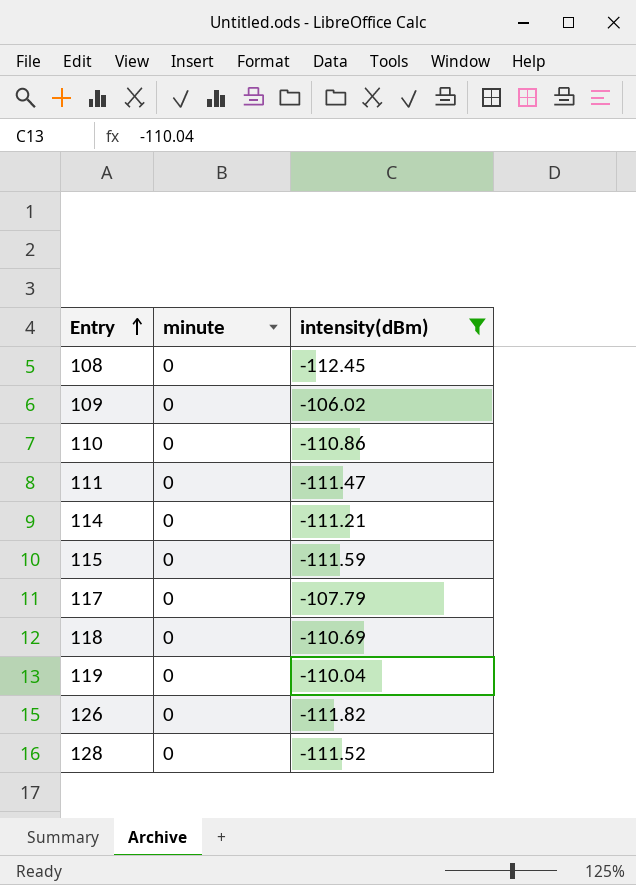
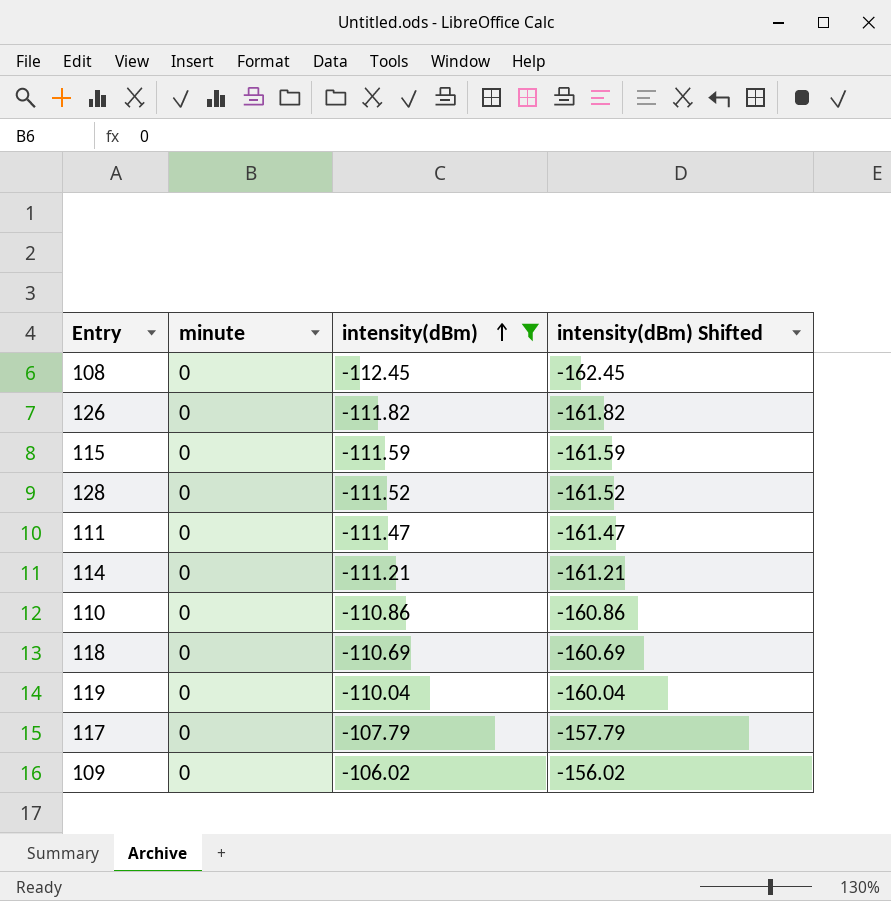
row order: Entry ascending -> intensity(dBm) ascending
column intensity(dBm) Shifted | formula: none -> [intensity(dBm)] - 50

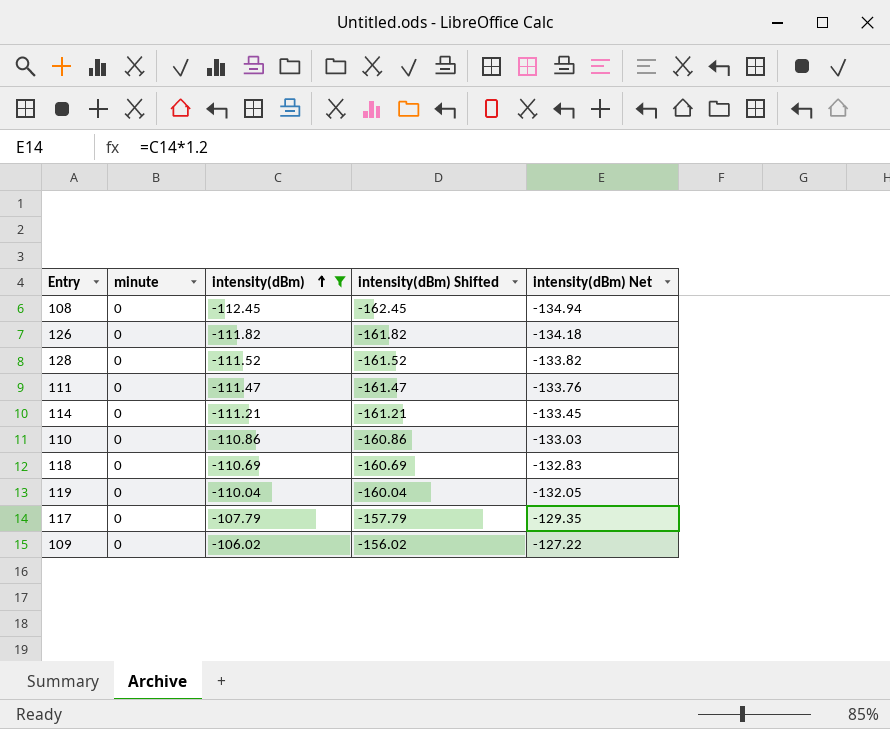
column intensity(dBm) Net | formula: none -> [intensity(dBm)] * 1.2
row 115: 0 | -111.59 | -161.59 -> none

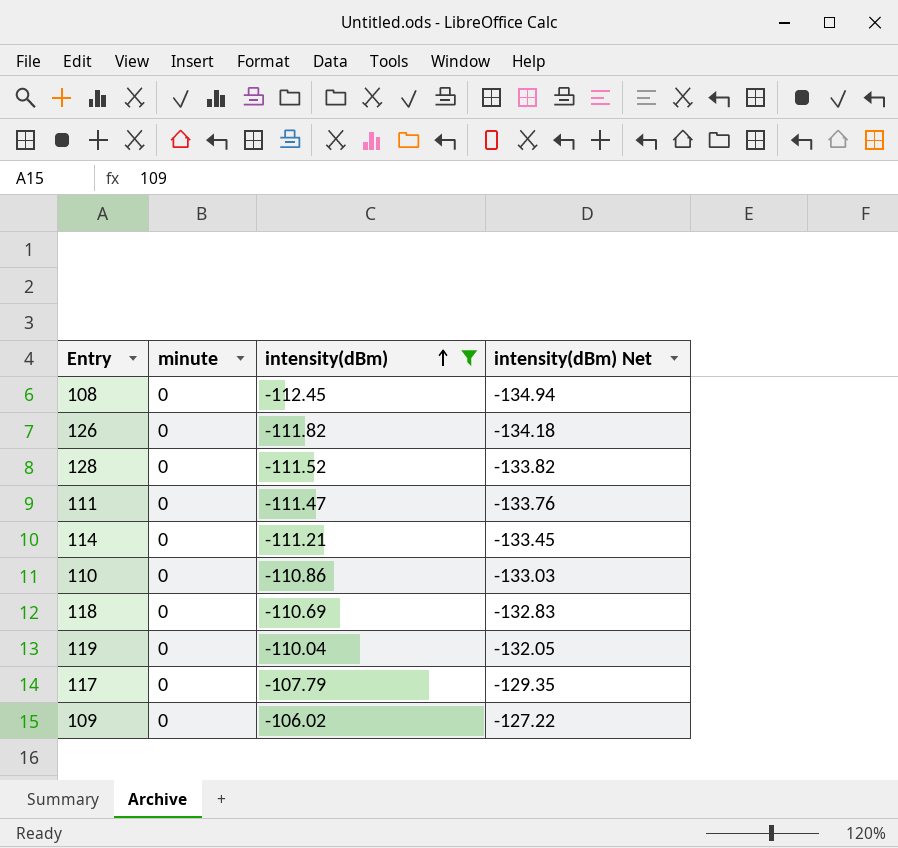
column intensity(dBm) Shifted | formula: [intensity(dBm)] - 50 -> none

